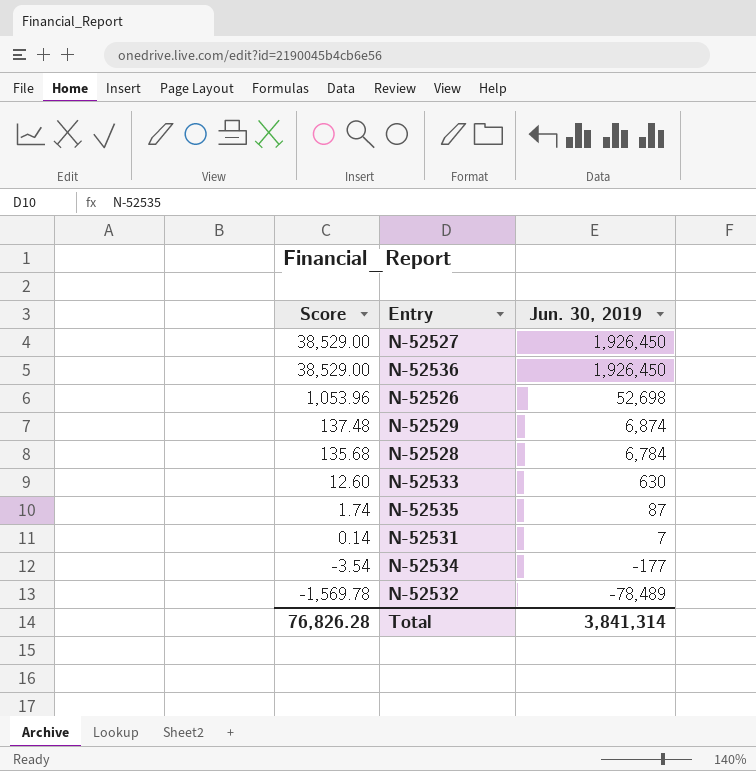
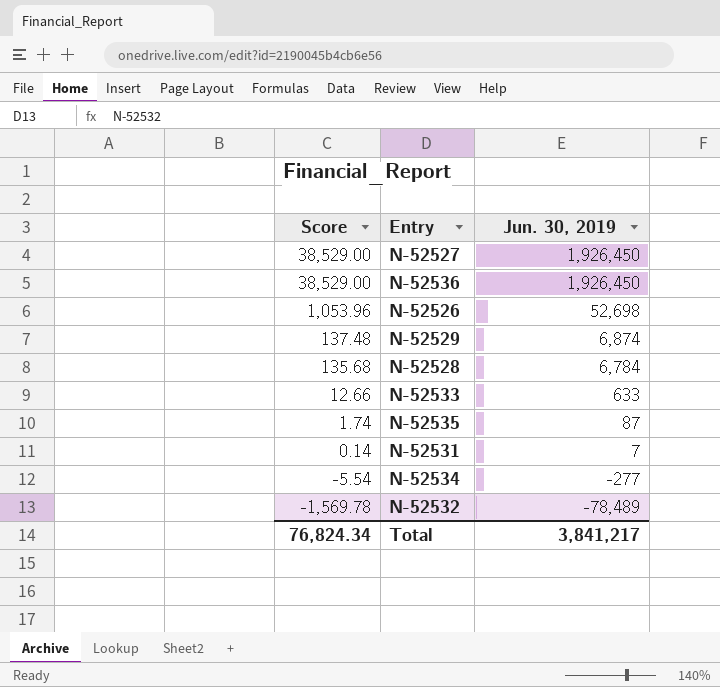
N-52533 | Score: 12.60 -> 12.66
N-52533 | Jun. 30, 2019: 630 -> 633
N-52534 | Score: -3.54 -> -5.54
N-52534 | Jun. 30, 2019: -177 -> -277
Total | Score: 76,826.28 -> 76,824.34
Total | Jun. 30, 2019: 3,841,314 -> 3,841,217

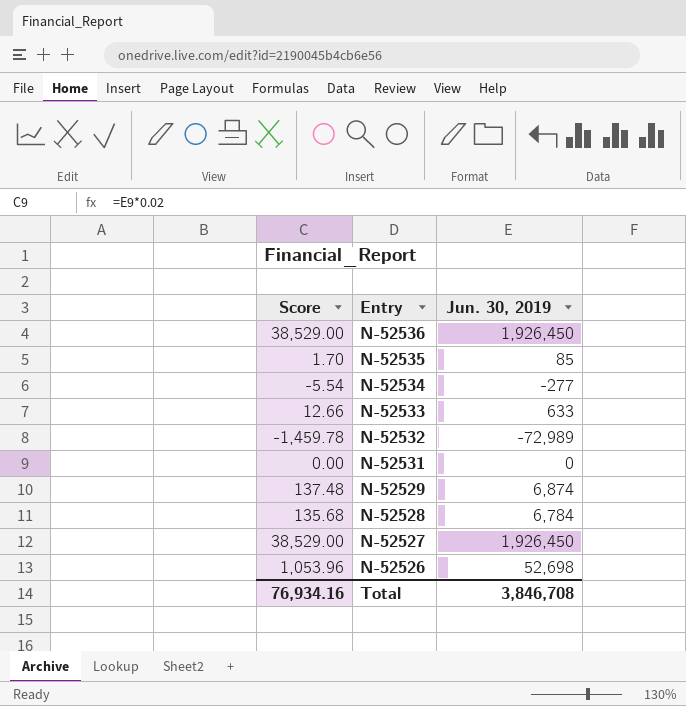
row order: Score descending -> Entry descending
N-52535 | Score: 1.74 -> 1.70
N-52535 | Jun. 30, 2019: 87 -> 85
N-52532 | Score: -1,569.78 -> -1,459.78
N-52532 | Jun. 30, 2019: -78,489 -> -72,989
N-52531 | Score: 0.14 -> 0.00
N-52531 | Jun. 30, 2019: 7 -> 0
Total | Score: 76,824.34 -> 76,934.16
Total | Jun. 30, 2019: 3,841,217 -> 3,846,708

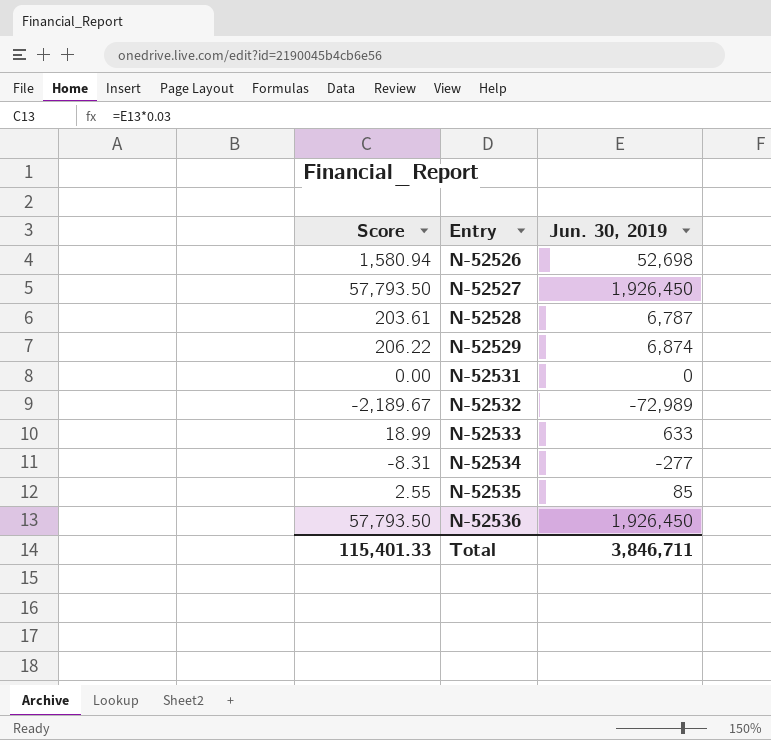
row order: Entry descending -> Entry ascending
column Score | formula: [Jun. 30, 2019] * 0.02 -> [Jun. 30, 2019] * 0.03
N-52528 | Jun. 30, 2019: 6,784 -> 6,787
Total | Score: 76,934.16 -> 115,401.33
Total | Jun. 30, 2019: 3,846,708 -> 3,846,711

